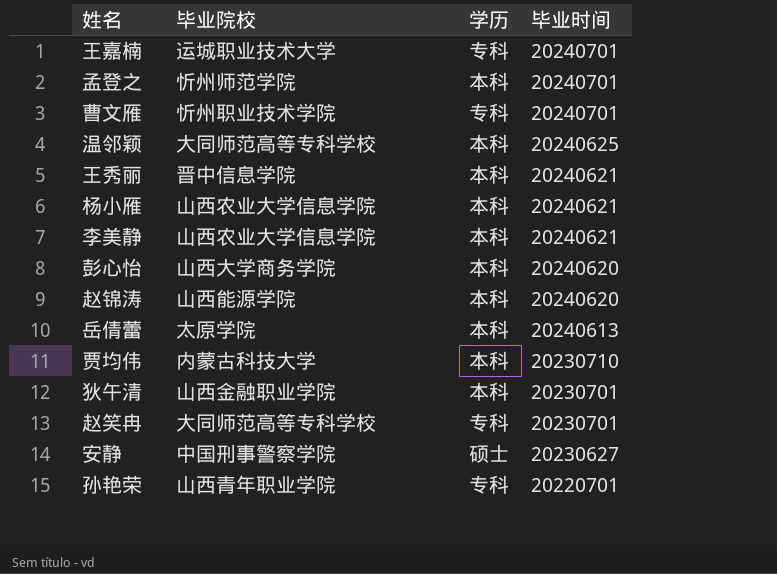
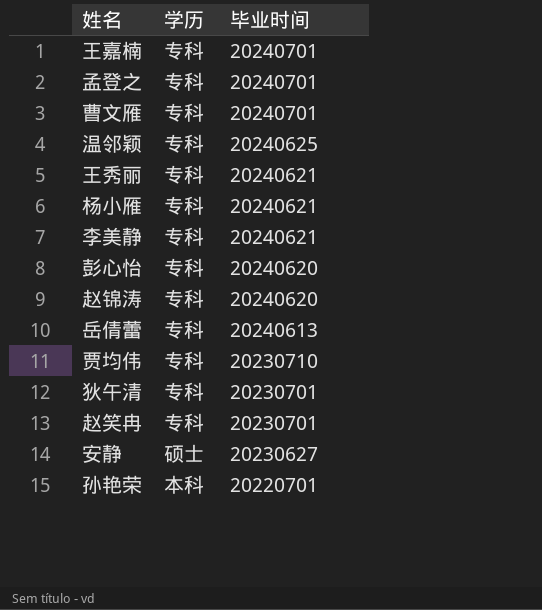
column 毕业院校 | position: 2 -> none
孟登之 | 学历: 本科 -> 专科
温邻颖 | 学历: 本科 -> 专科
王秀丽 | 学历: 本科 -> 专科
杨小雁 | 学历: 本科 -> 专科
李美静 | 学历: 本科 -> 专科
彭心怡 | 学历: 本科 -> 专科
赵锦涛 | 学历: 本科 -> 专科
岳倩蕾 | 学历: 本科 -> 专科
贾均伟 | 学历: 本科 -> 专科
狄午清 | 学历: 本科 -> 专科
孙艳荣 | 学历: 专科 -> 本科

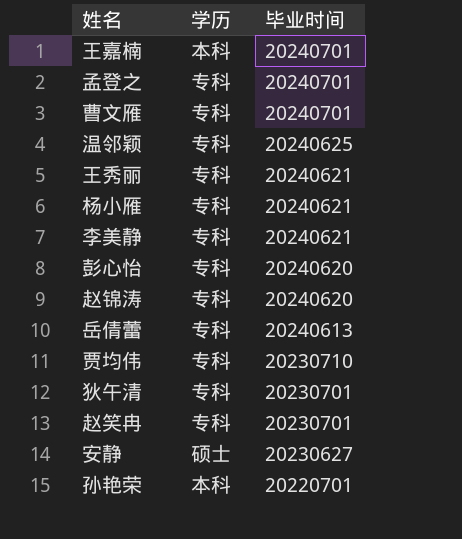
王嘉楠 | 学历: 专科 -> 本科

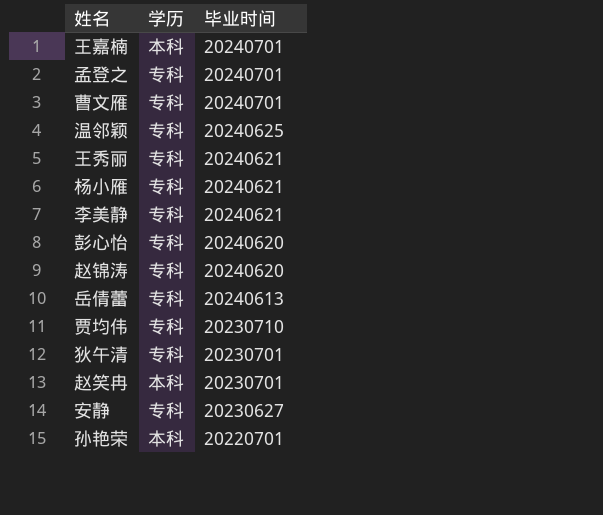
赵笑冉 | 学历: 专科 -> 本科
安静 | 学历: 硕士 -> 专科

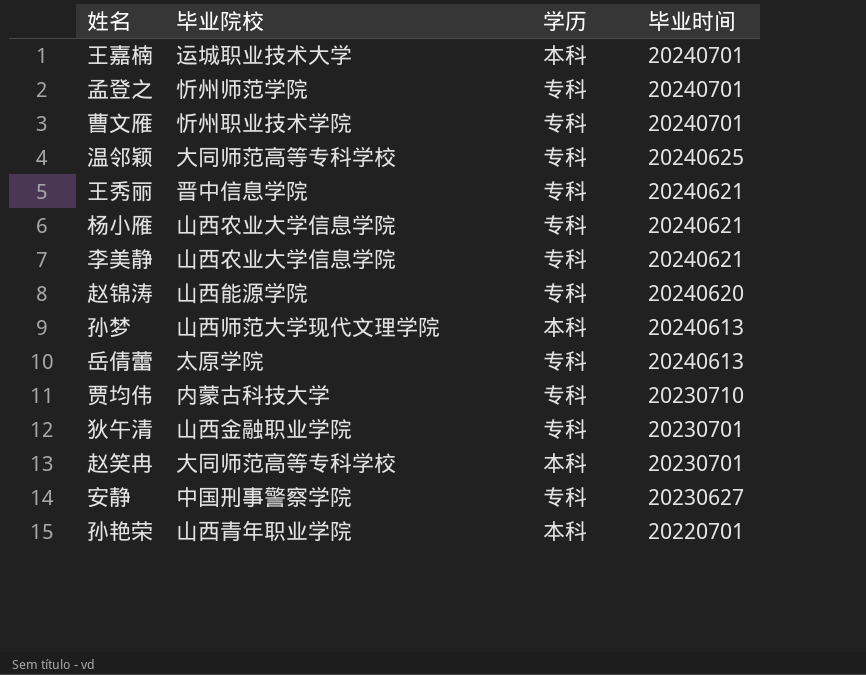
column 毕业院校 | position: none -> 2
row 彭心怡: 专科 | 20240620 -> none
row 孙梦: none -> 山西师范大学现代文理学院 | 本科 | 20240613

